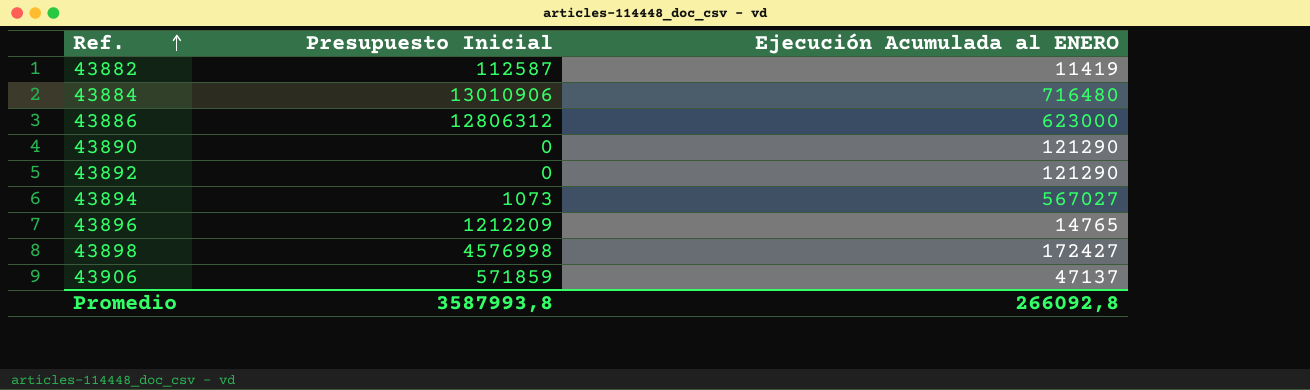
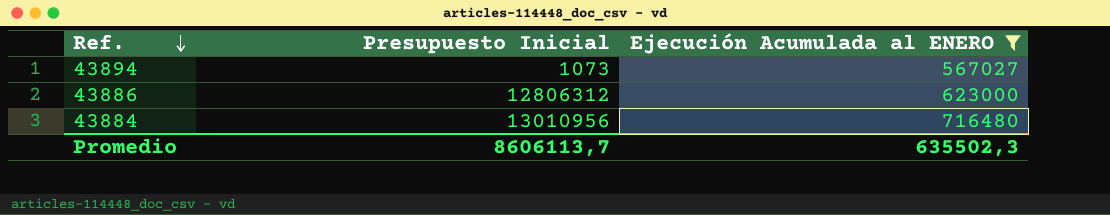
filter: none -> Ejecución Acumulada al ENERO >= 567027
row order: Ref. ascending -> Ref. descending
43884 | Presupuesto Inicial: 13010906 -> 13010956
Promedio | Presupuesto Inicial: 3587993,8 -> 8606113,7
Promedio | Ejecución Acumulada al ENERO: 266092,8 -> 635502,3

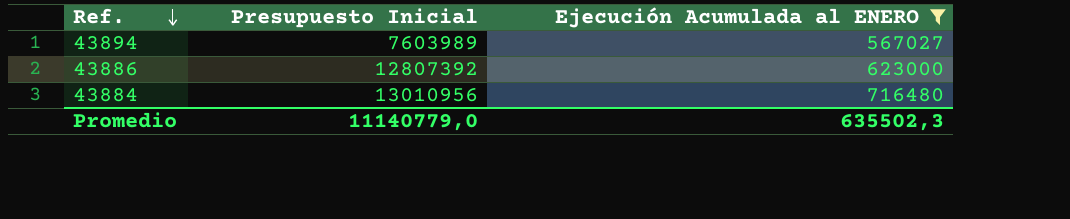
43894 | Presupuesto Inicial: 1073 -> 7603989
43886 | Presupuesto Inicial: 12806312 -> 12807392
Promedio | Presupuesto Inicial: 8606113,7 -> 11140779,0

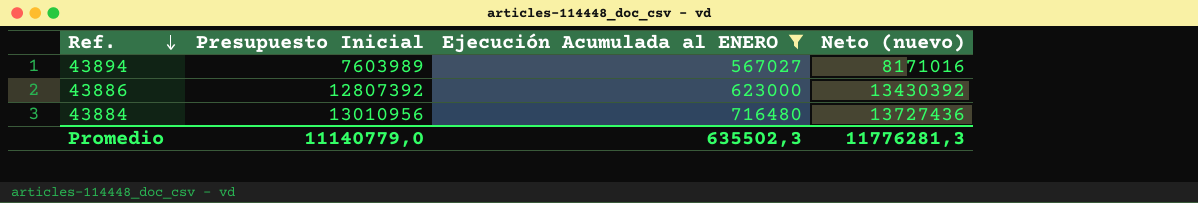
column Neto (nuevo) | formula: none -> [Presupuesto Inicial] + [Ejecución Acumulada al ENERO]

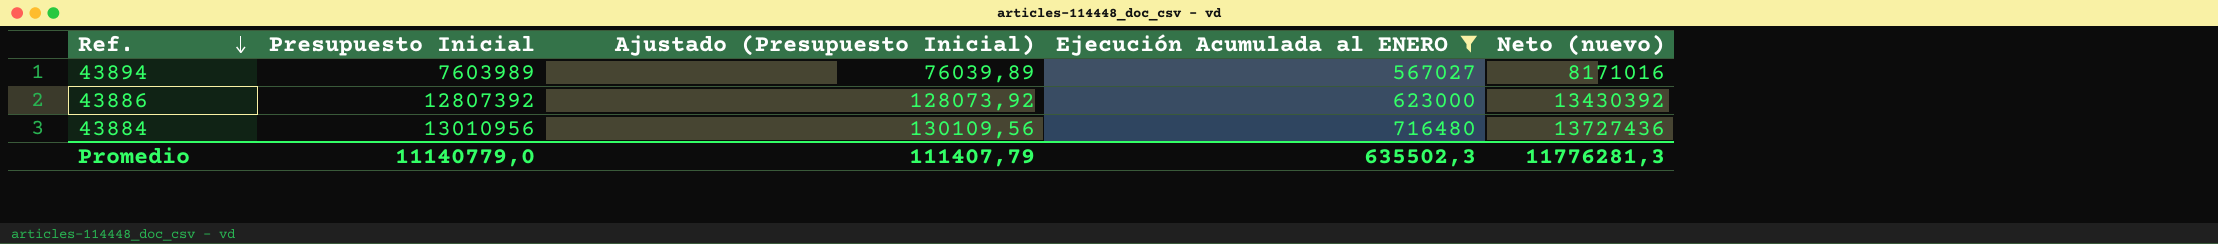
column Ajustado (Presupuesto Inicial) | formula: none -> [Presupuesto Inicial] * 0,01

